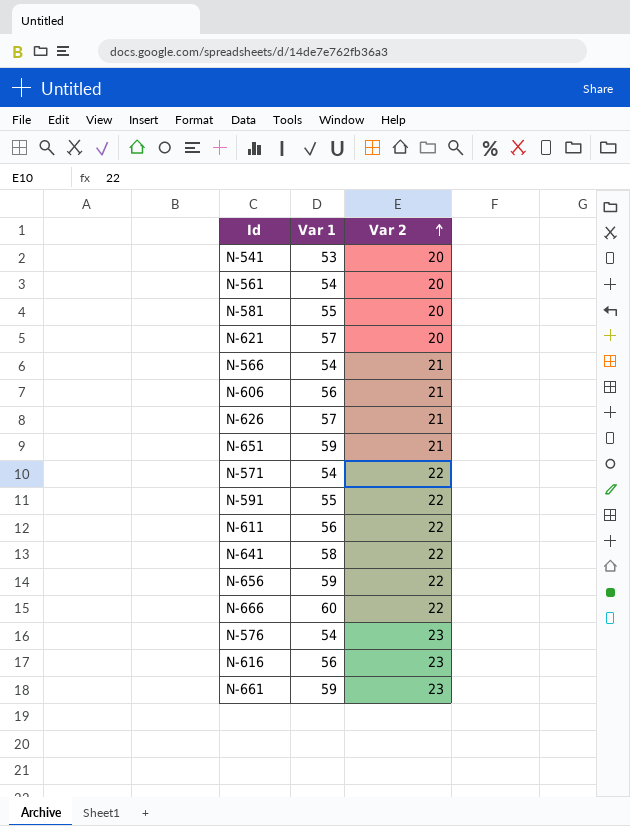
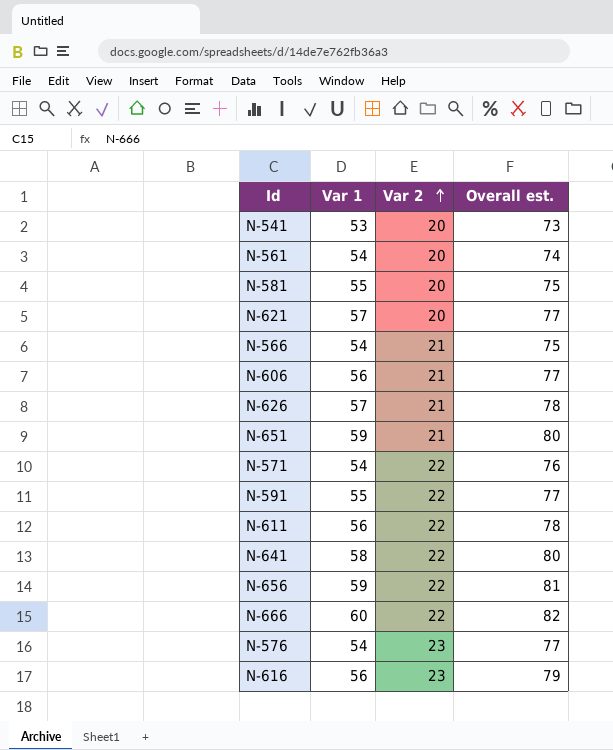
column Overall est. | formula: none -> [Var 1] + [Var 2]
row N-661: 59 | 23 -> none

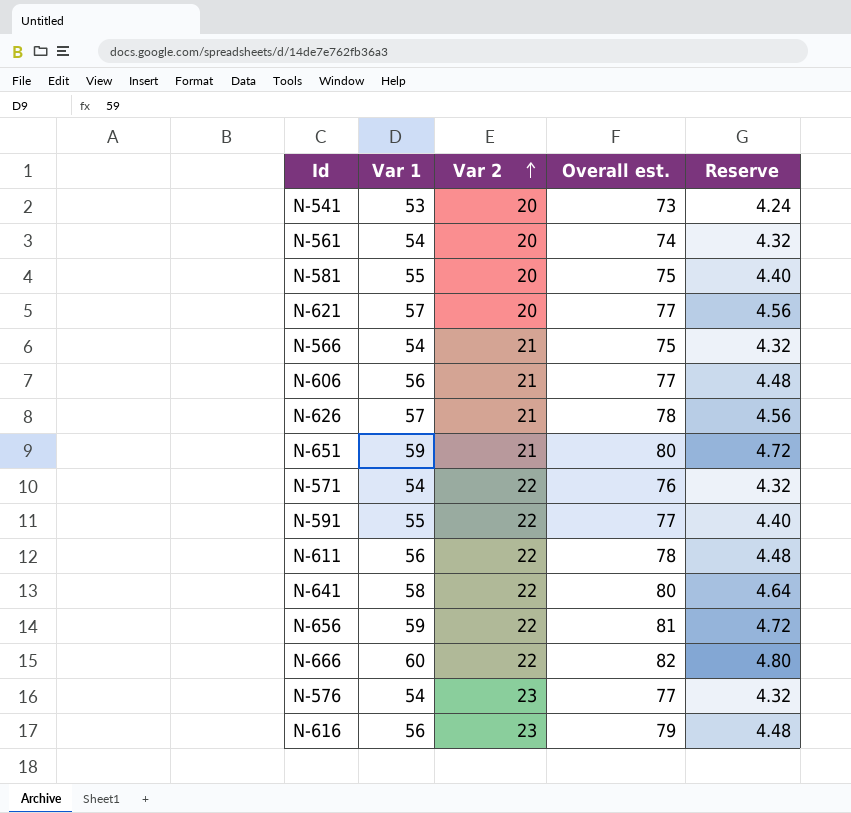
column Reserve | formula: none -> [Var 1] * 0.08

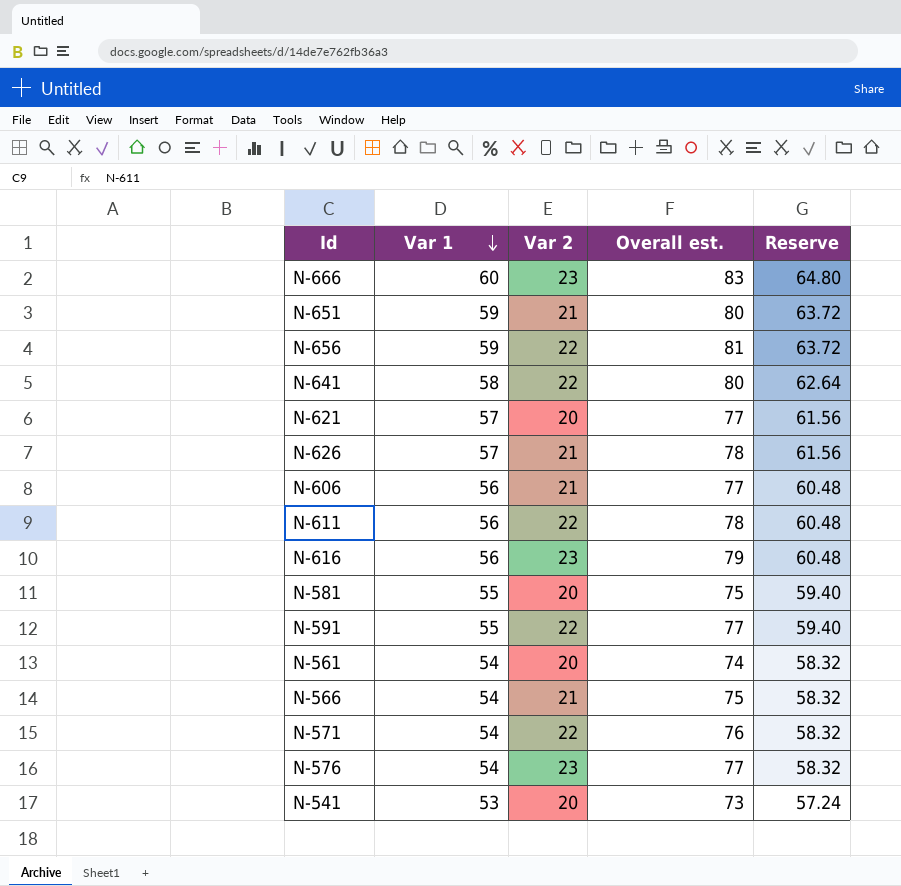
row order: Var 2 ascending -> Var 1 descending
column Reserve | formula: [Var 1] * 0.08 -> [Var 1] * 1.08
N-666 | Var 2: 22 -> 23
N-666 | Overall est.: 82 -> 83

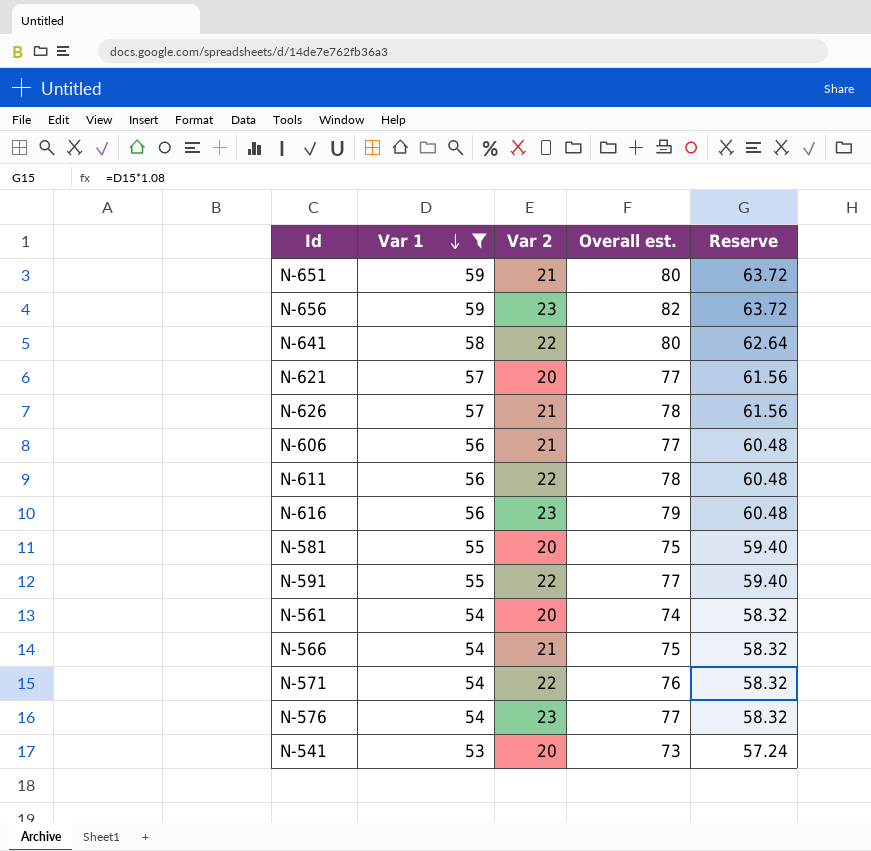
filter: none -> Var 1 != 60
N-656 | Var 2: 22 -> 23
N-656 | Overall est.: 81 -> 82

